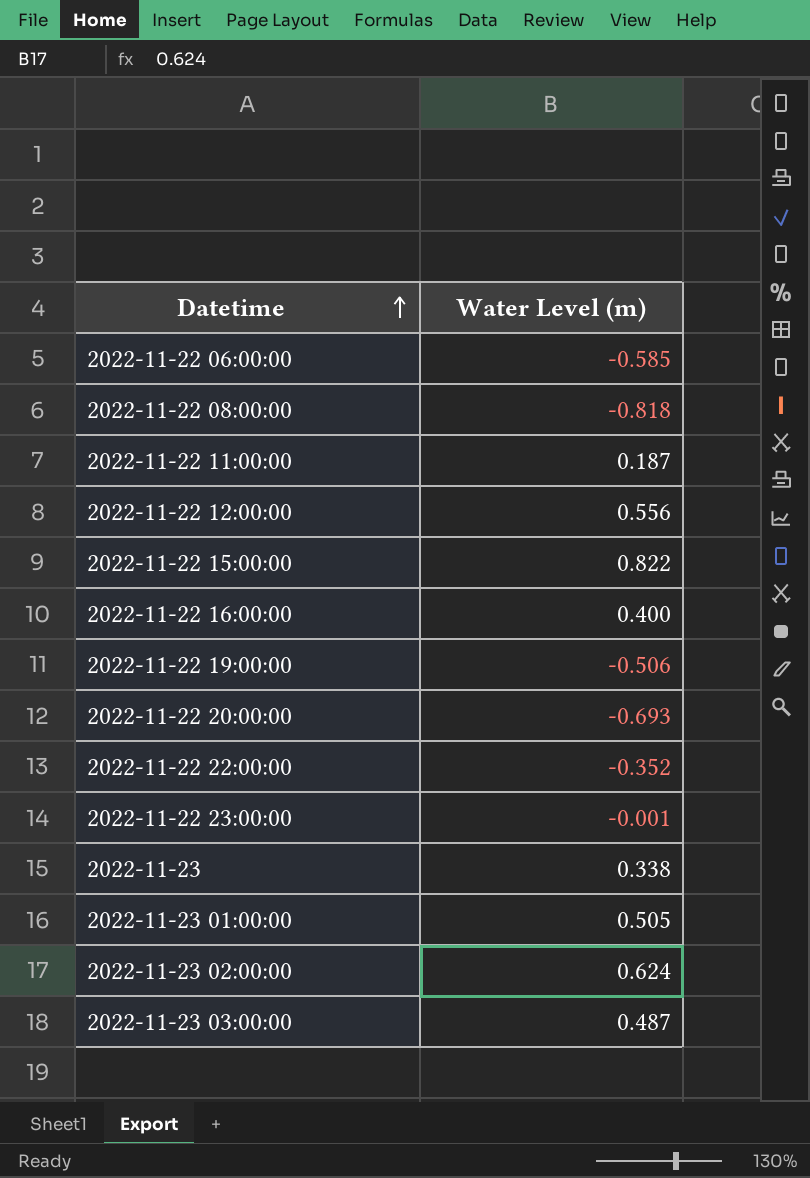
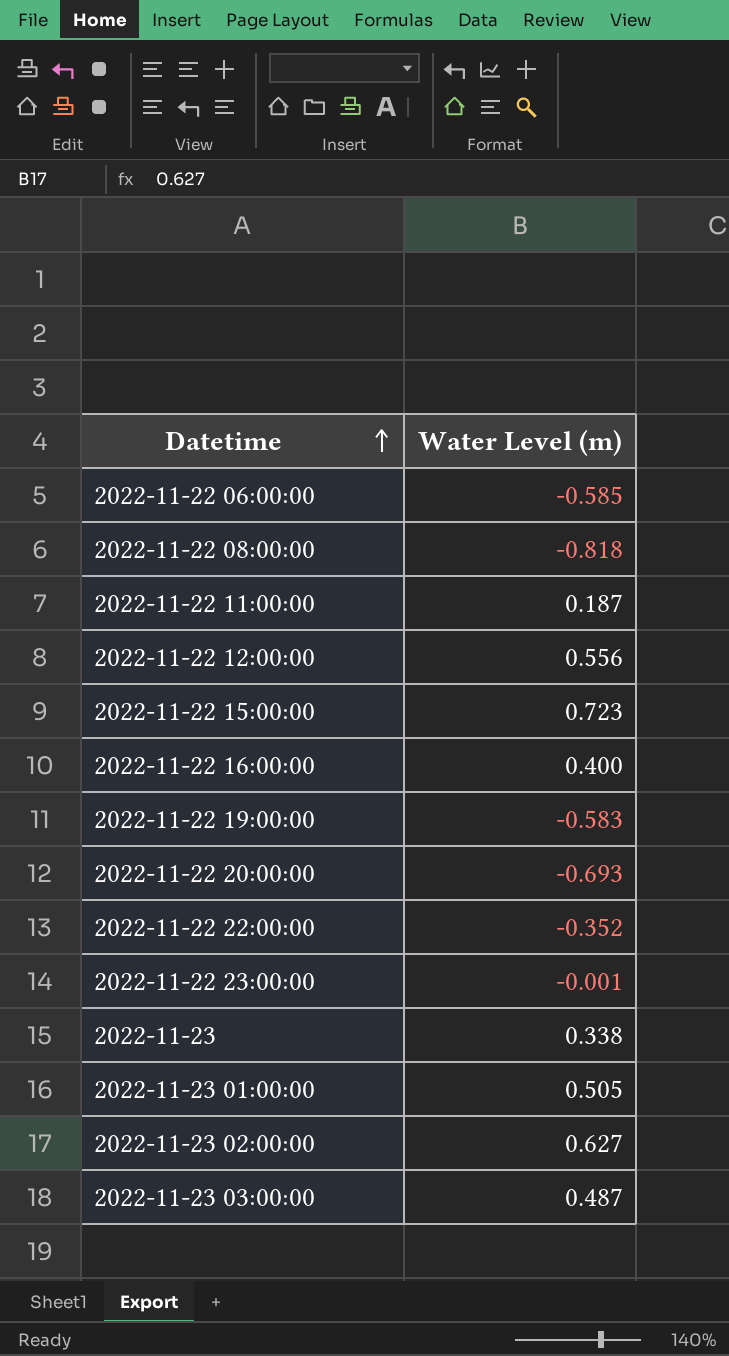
2022-11-22 15:00:00 | Water Level (m): 0.822 -> 0.723
2022-11-22 19:00:00 | Water Level (m): -0.506 -> -0.583
2022-11-23 02:00:00 | Water Level (m): 0.624 -> 0.627

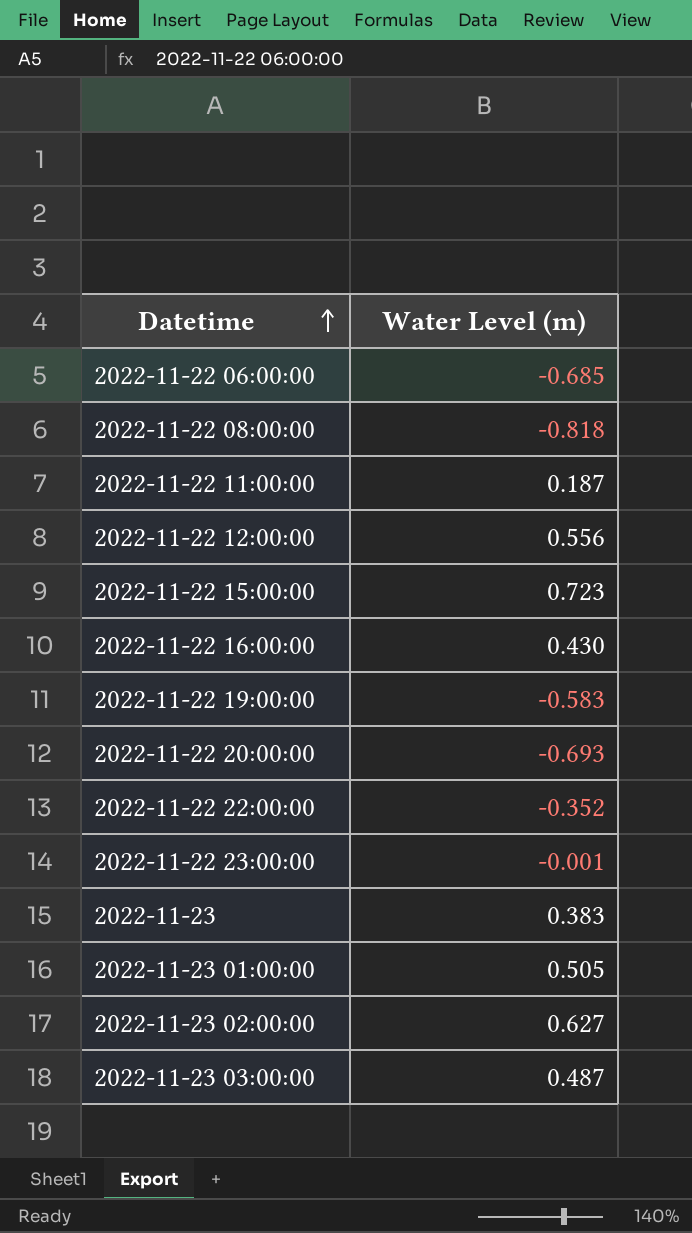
2022-11-22 06:00:00 | Water Level (m): -0.585 -> -0.685
2022-11-22 16:00:00 | Water Level (m): 0.400 -> 0.430
2022-11-23 | Water Level (m): 0.338 -> 0.383

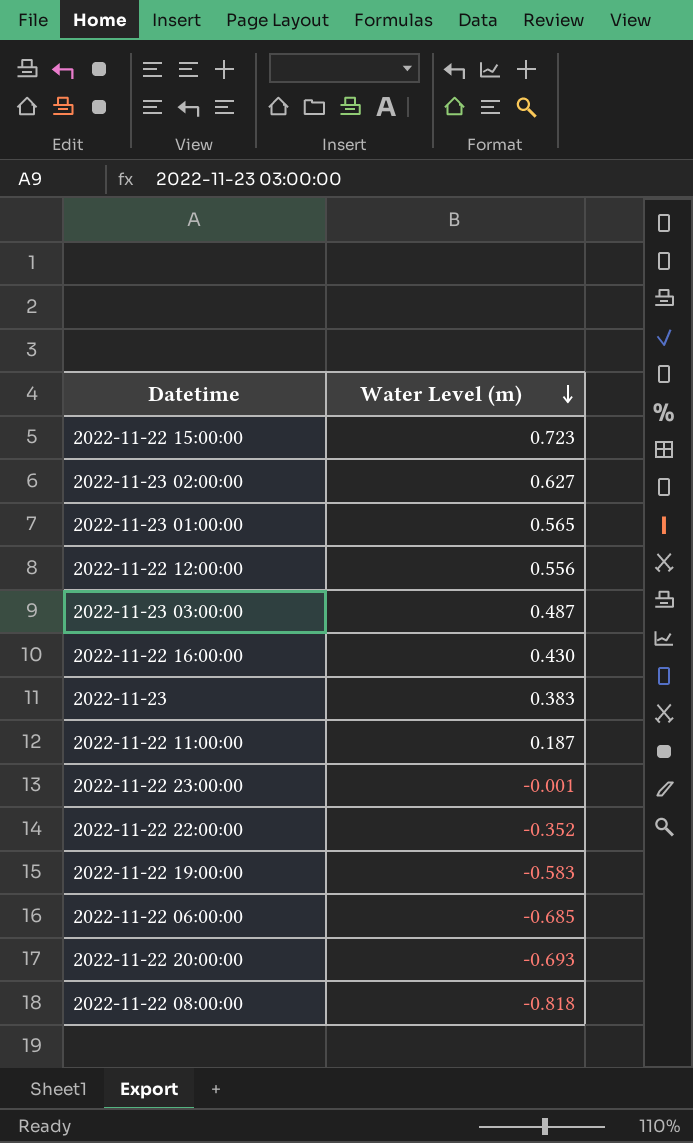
row order: Datetime ascending -> Water Level (m) descending
2022-11-23 01:00:00 | Water Level (m): 0.505 -> 0.565

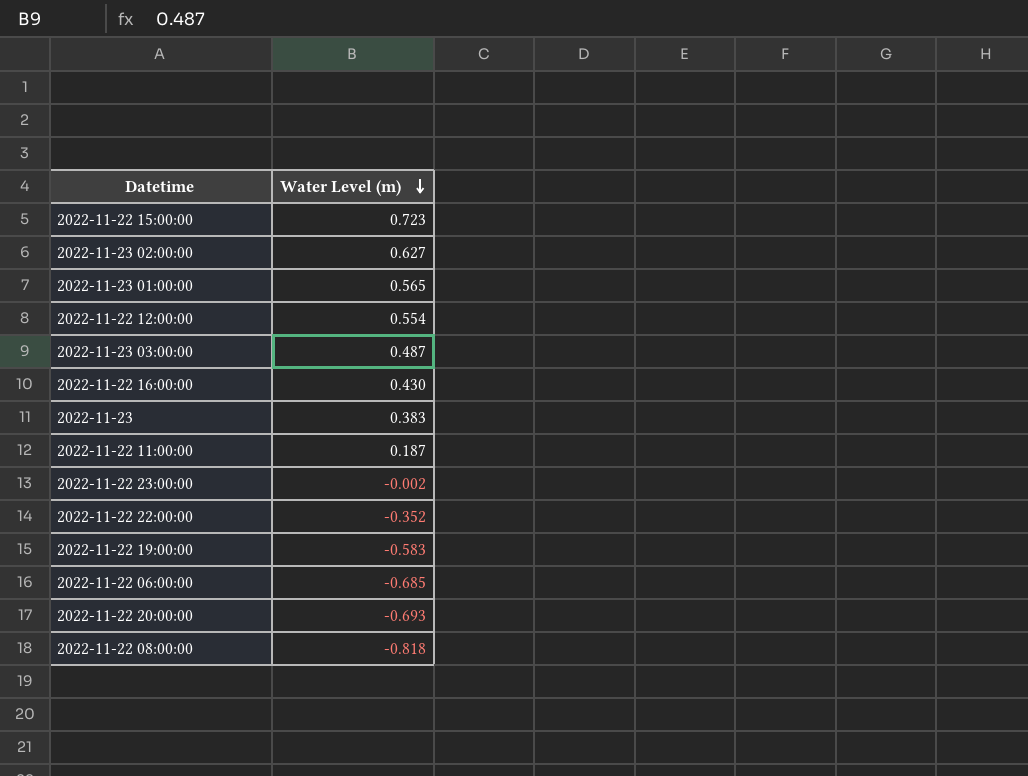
2022-11-22 12:00:00 | Water Level (m): 0.556 -> 0.554
2022-11-22 23:00:00 | Water Level (m): -0.001 -> -0.002

